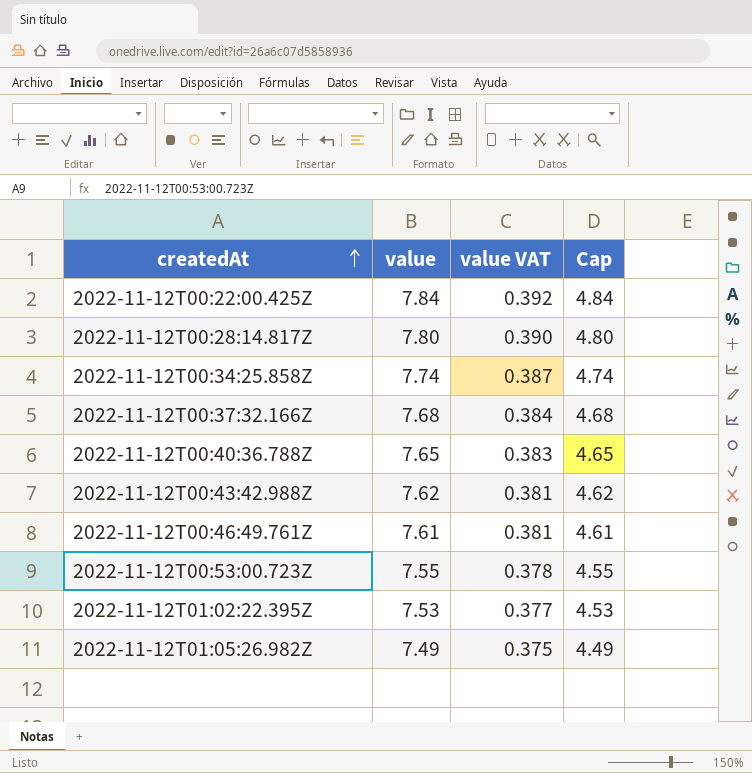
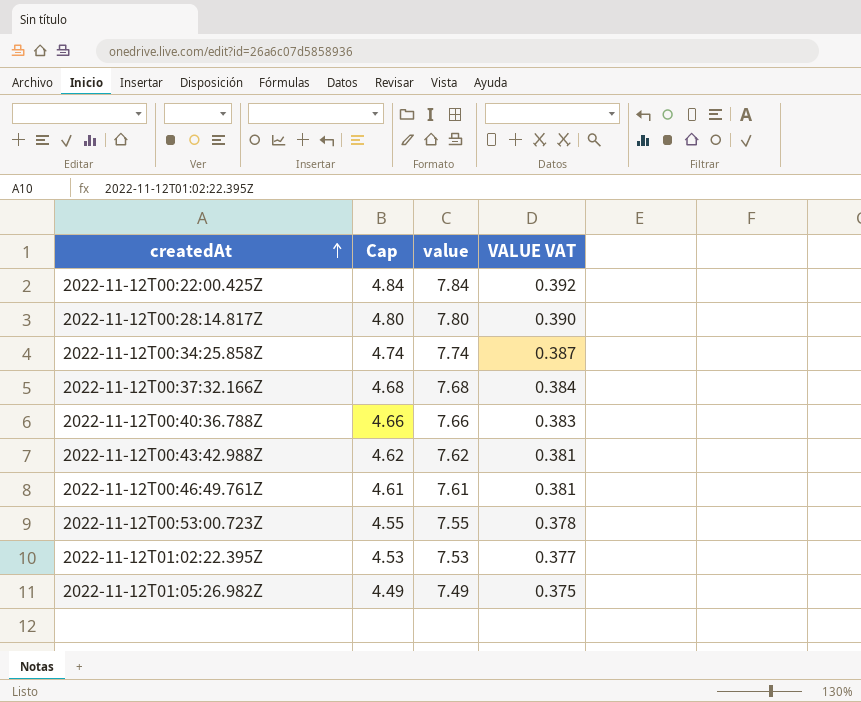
column Cap | position: 4 -> 2
column name: value VAT -> VALUE VAT
2022-11-12T00:40:36.788Z | Cap: 4.65 -> 4.66
2022-11-12T00:40:36.788Z | value: 7.65 -> 7.66

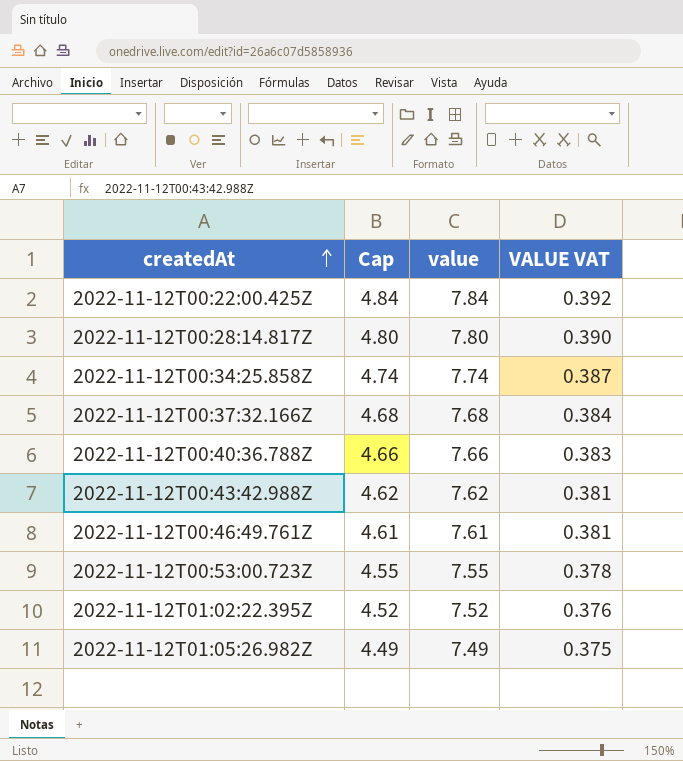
2022-11-12T01:02:22.395Z | Cap: 4.53 -> 4.52
2022-11-12T01:02:22.395Z | value: 7.53 -> 7.52
2022-11-12T01:02:22.395Z | VALUE VAT: 0.377 -> 0.376

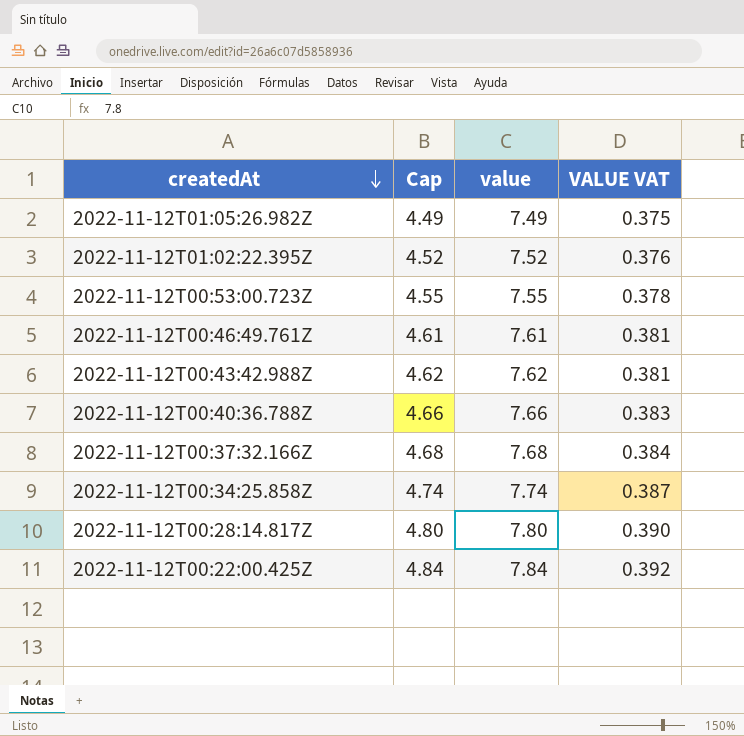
row order: createdAt ascending -> createdAt descending

